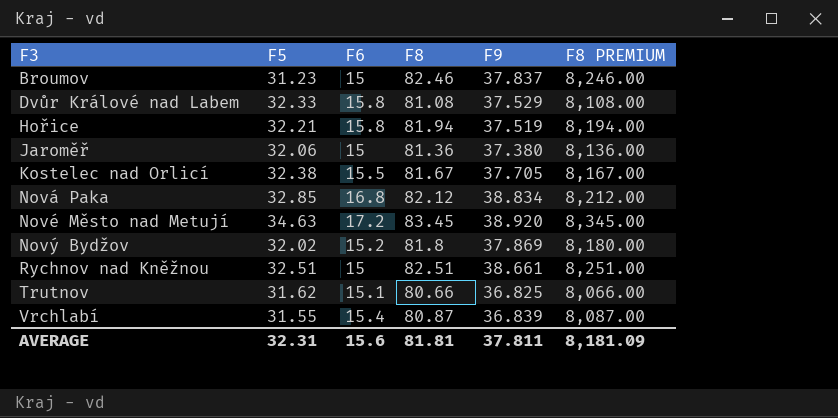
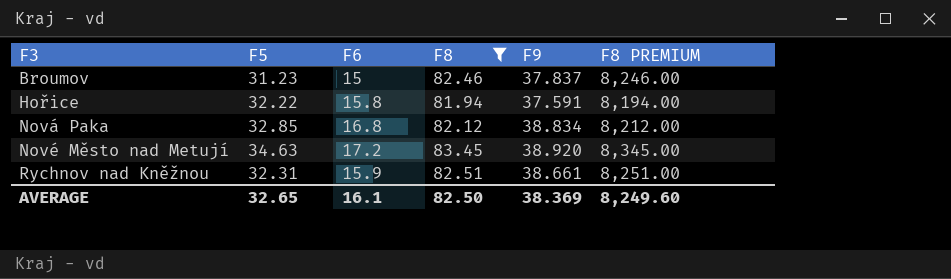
filter: none -> F8 >= 81.94
Hořice | F5: 32.21 -> 32.22
Hořice | F9: 37.519 -> 37.591
Rychnov nad Kněžnou | F5: 32.51 -> 32.31
Rychnov nad Kněžnou | F6: 15 -> 15.9
AVERAGE | F5: 32.31 -> 32.65
AVERAGE | F6: 15.6 -> 16.1
AVERAGE | F8: 81.81 -> 82.50
AVERAGE | F9: 37.811 -> 38.369
AVERAGE | F8 PREMIUM: 8,181.09 -> 8,249.60

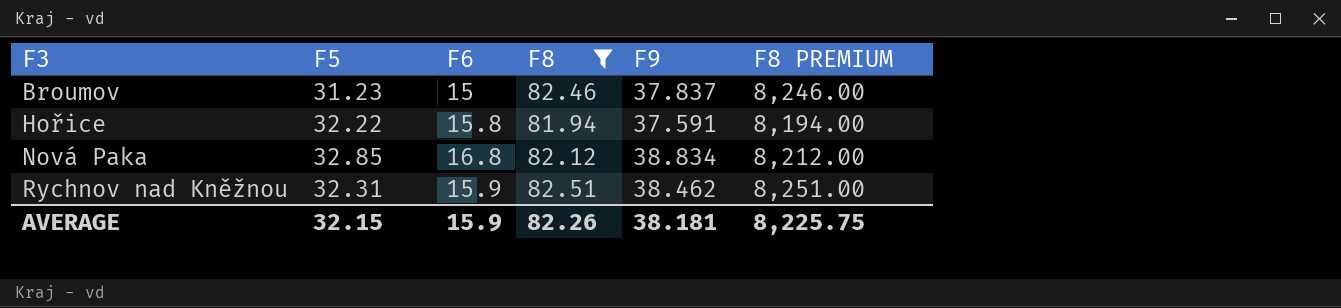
row Nové Město nad Metují: 34.63 | 17.2 | 83.45 | 38.920 | 8,345.00 -> none
Rychnov nad Kněžnou | F9: 38.661 -> 38.462
AVERAGE | F5: 32.65 -> 32.15
AVERAGE | F6: 16.1 -> 15.9
AVERAGE | F8: 82.50 -> 82.26
AVERAGE | F9: 38.369 -> 38.181
AVERAGE | F8 PREMIUM: 8,249.60 -> 8,225.75

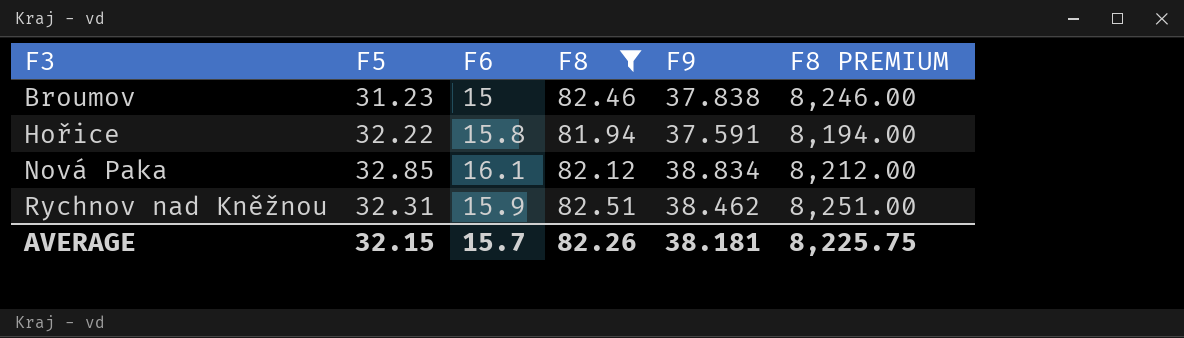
Broumov | F9: 37.837 -> 37.838
Nová Paka | F6: 16.8 -> 16.1
AVERAGE | F6: 15.9 -> 15.7

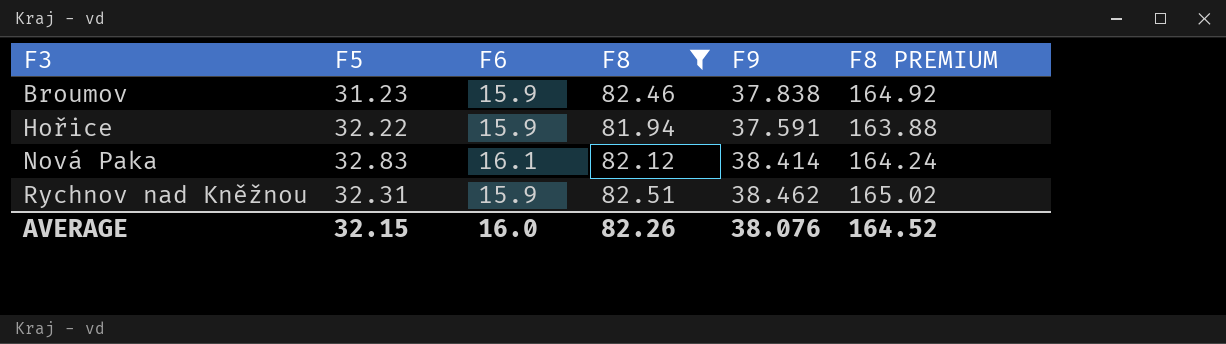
column F8 PREMIUM | formula: [F8] * 100 -> [F8] * 2
Broumov | F6: 15 -> 15.9
Hořice | F6: 15.8 -> 15.9
Nová Paka | F5: 32.85 -> 32.83
Nová Paka | F9: 38.834 -> 38.414
AVERAGE | F6: 15.7 -> 16.0
AVERAGE | F9: 38.181 -> 38.076
AVERAGE | F8 PREMIUM: 8,225.75 -> 164.52

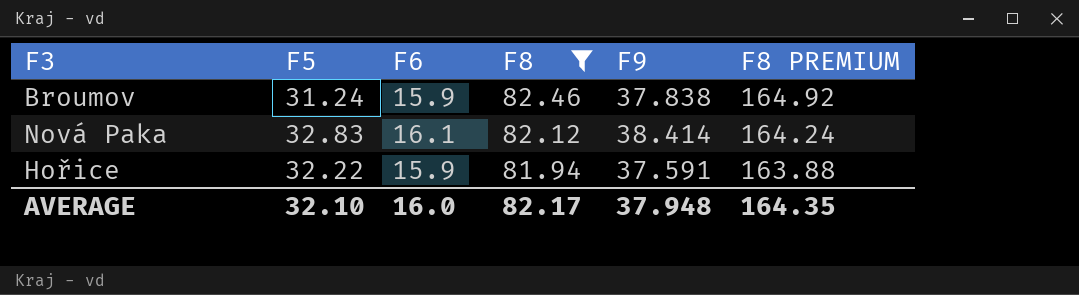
row order: F3 ascending -> F8 descending
row Rychnov nad Kněžnou: 32.31 | 15.9 | 82.51 | 38.462 | 165.02 -> none
Broumov | F5: 31.23 -> 31.24
AVERAGE | F5: 32.15 -> 32.10
AVERAGE | F8: 82.26 -> 82.17
AVERAGE | F9: 38.076 -> 37.948
AVERAGE | F8 PREMIUM: 164.52 -> 164.35

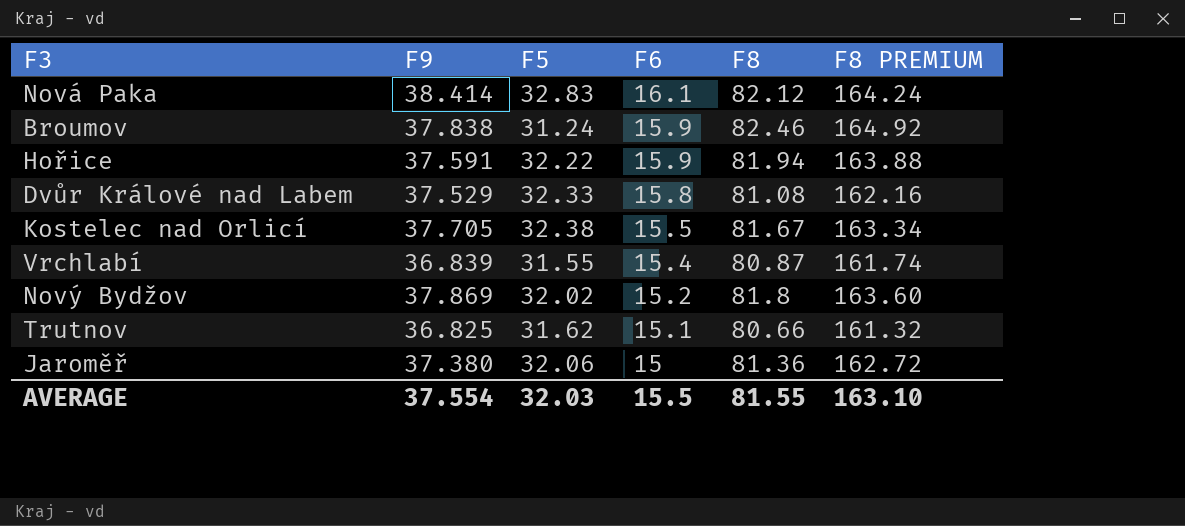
filter: F8 >= 81.94 -> none
row order: F8 descending -> F6 descending
column F9 | position: 5 -> 2
AVERAGE | F9: 37.948 -> 37.554
AVERAGE | F5: 32.10 -> 32.03
AVERAGE | F6: 16.0 -> 15.5
AVERAGE | F8: 82.17 -> 81.55
AVERAGE | F8 PREMIUM: 164.35 -> 163.10

